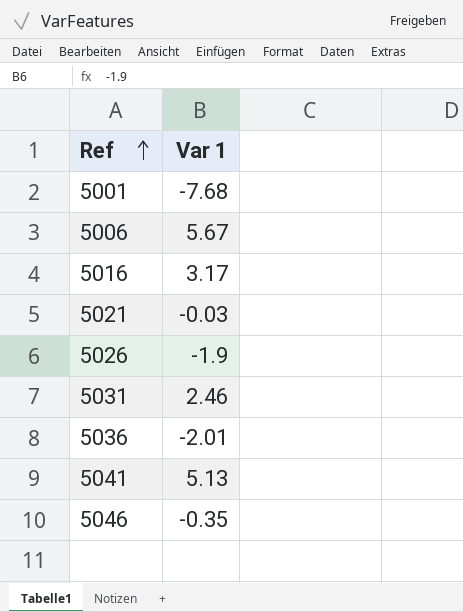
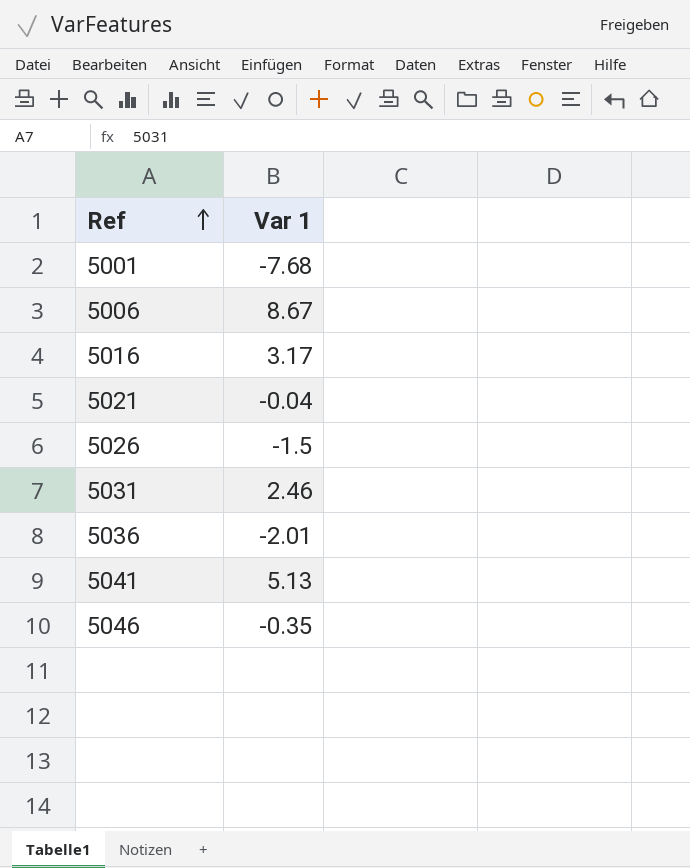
5006 | Var 1: 5.67 -> 8.67
5021 | Var 1: -0.03 -> -0.04
5026 | Var 1: -1.9 -> -1.5

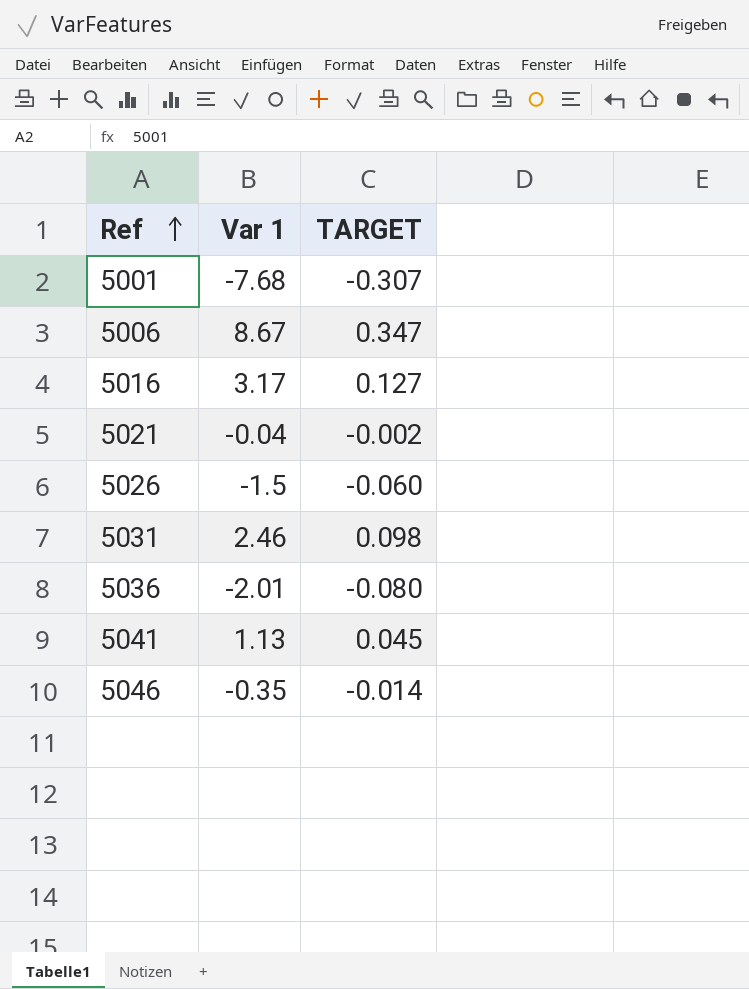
column TARGET | formula: none -> [Var 1] * 0.04
5041 | Var 1: 5.13 -> 1.13

